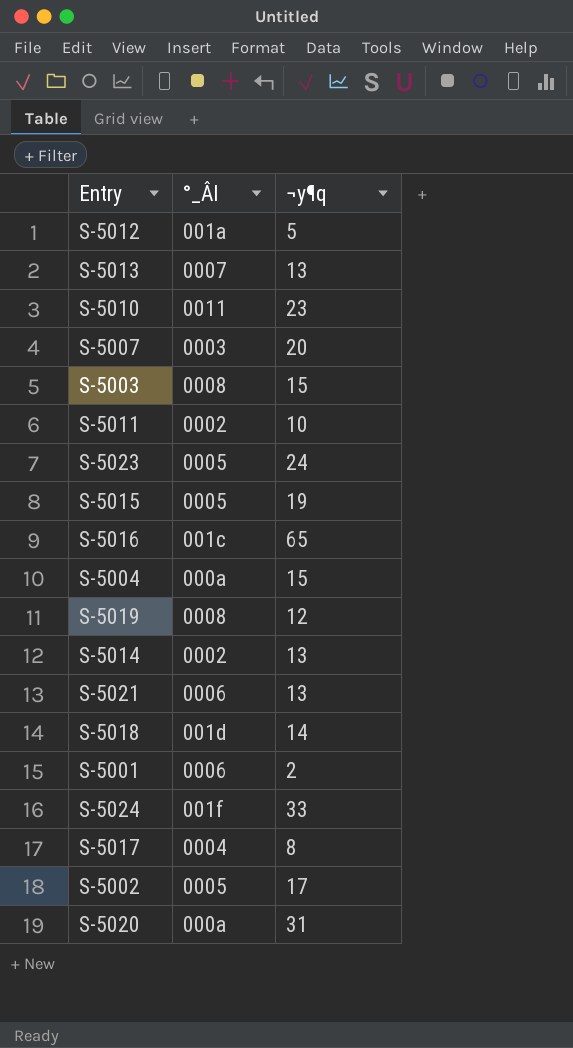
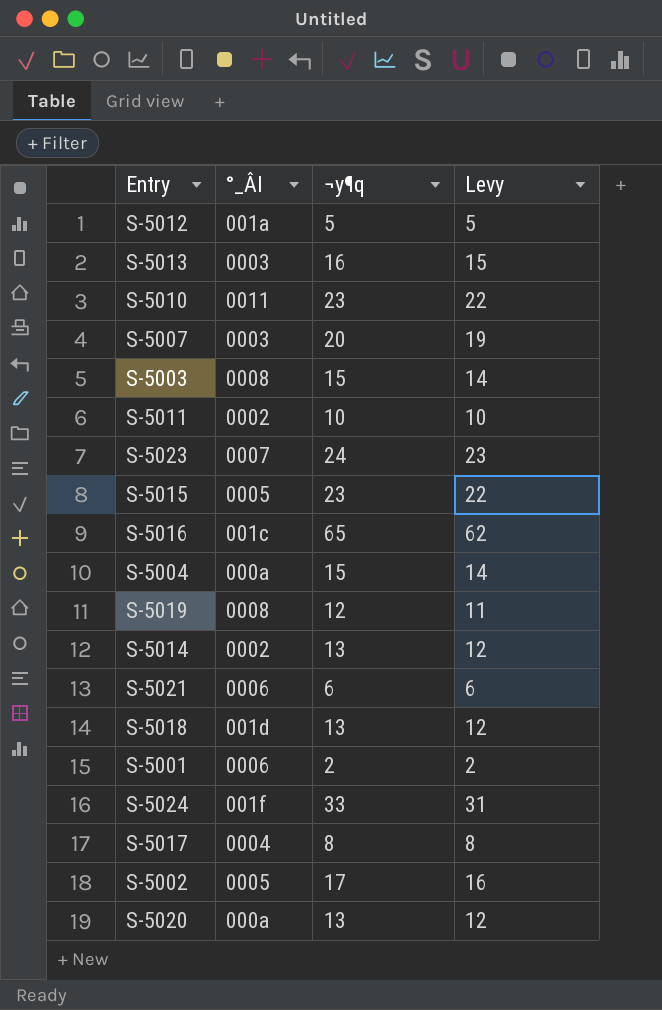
column Levy | formula: none -> [¬y¶q] * 0.95
S-5013 | °_ÂI: 0007 -> 0003
S-5013 | ¬y¶q: 13 -> 16
S-5023 | °_ÂI: 0005 -> 0007
S-5015 | ¬y¶q: 19 -> 23
S-5021 | ¬y¶q: 13 -> 6
S-5018 | ¬y¶q: 14 -> 13
S-5020 | ¬y¶q: 31 -> 13

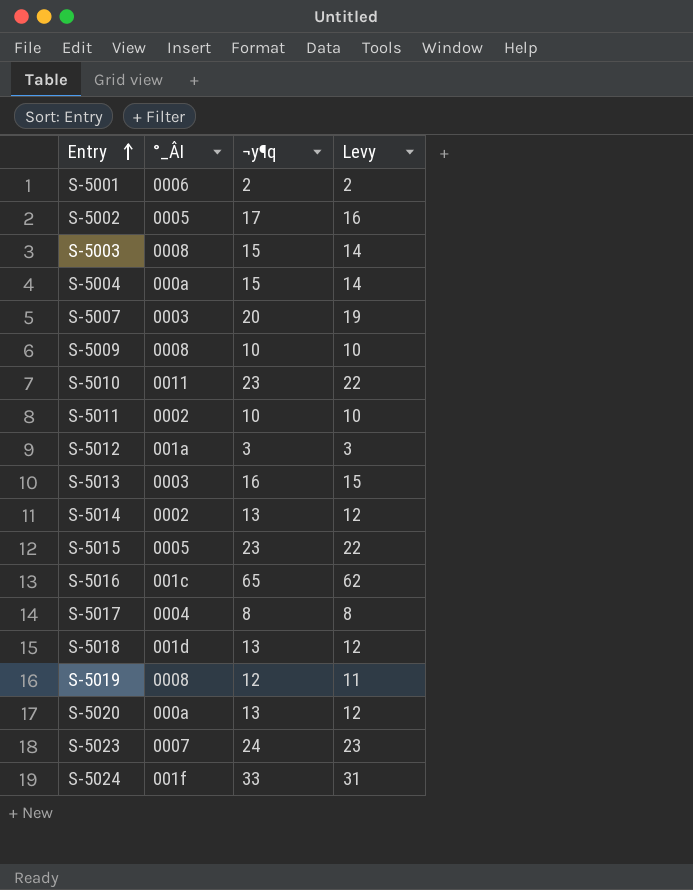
row order: none -> Entry ascending
row S-5021: 0006 | 6 | 6 -> none
row S-5009: none -> 0008 | 10 | 10
S-5012 | ¬y¶q: 5 -> 3
S-5012 | Levy: 5 -> 3

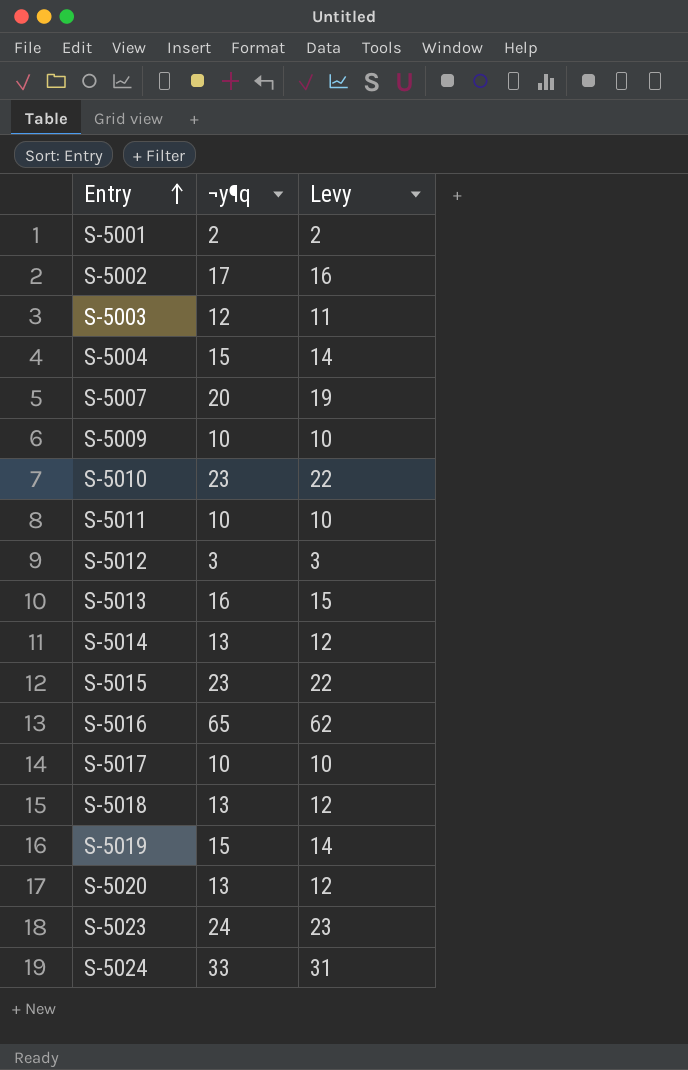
column °_ÂI | position: 2 -> none
S-5003 | ¬y¶q: 15 -> 12
S-5003 | Levy: 14 -> 11
S-5017 | ¬y¶q: 8 -> 10
S-5017 | Levy: 8 -> 10
S-5019 | ¬y¶q: 12 -> 15
S-5019 | Levy: 11 -> 14

